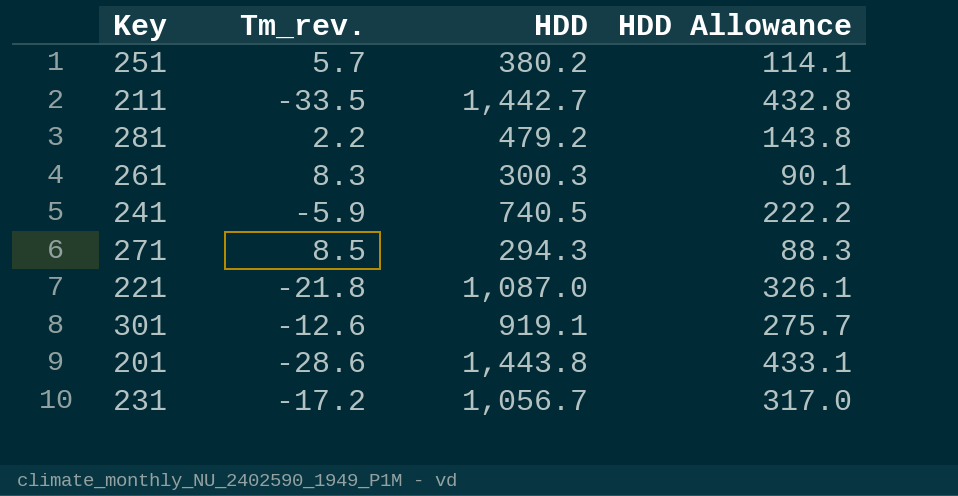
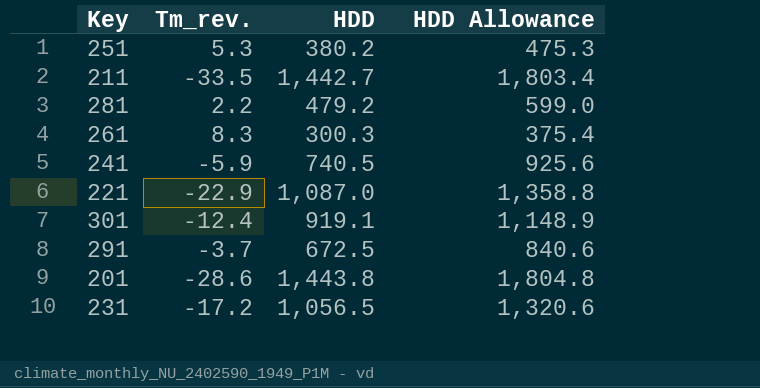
column HDD Allowance | formula: [HDD] * 0.3 -> [HDD] * 1.25
row 271: 8.5 | 294.3 | 88.3 -> none
251 | Tm_rev.: 5.7 -> 5.3
221 | Tm_rev.: -21.8 -> -22.9
301 | Tm_rev.: -12.6 -> -12.4
row 291: none -> -3.7 | 672.5 | 840.6
231 | HDD: 1,056.7 -> 1,056.5

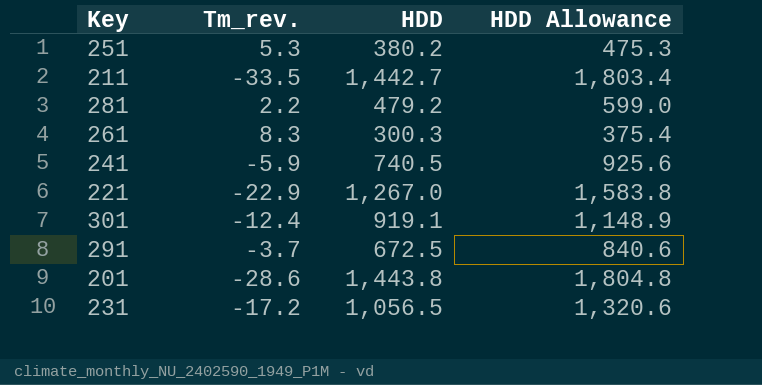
221 | HDD: 1,087.0 -> 1,267.0
221 | HDD Allowance: 1,358.8 -> 1,583.8

